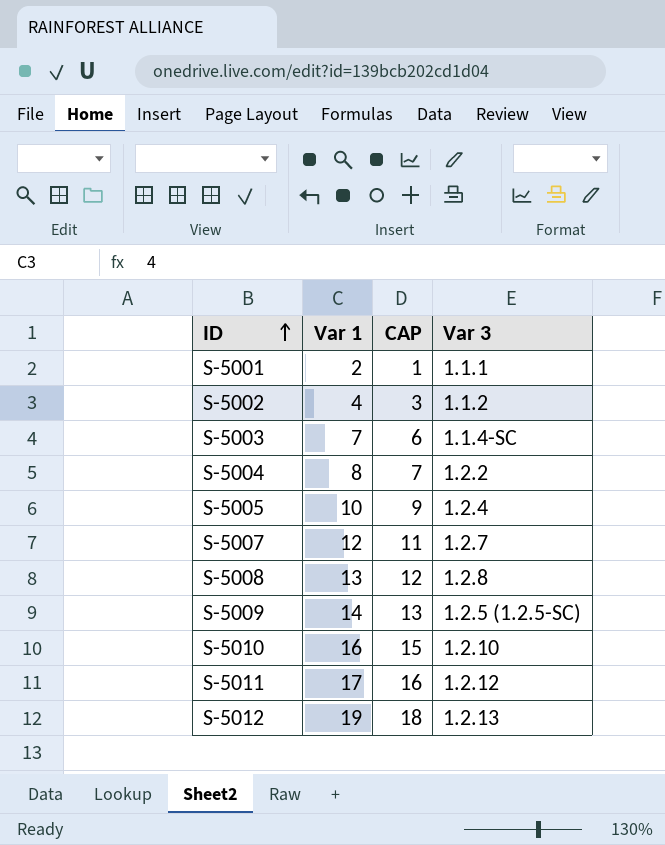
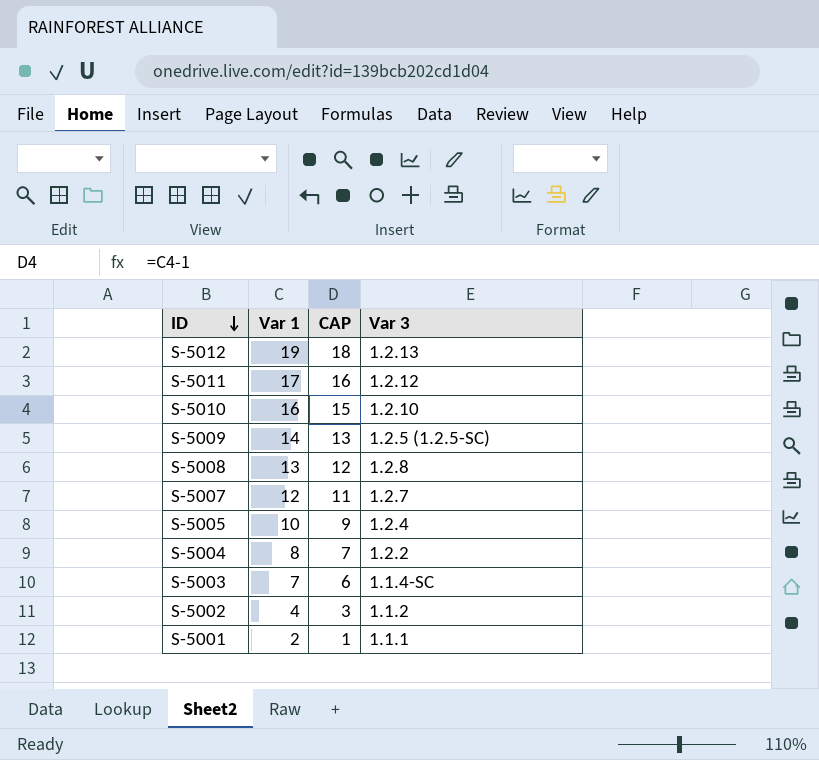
row order: ID ascending -> ID descending

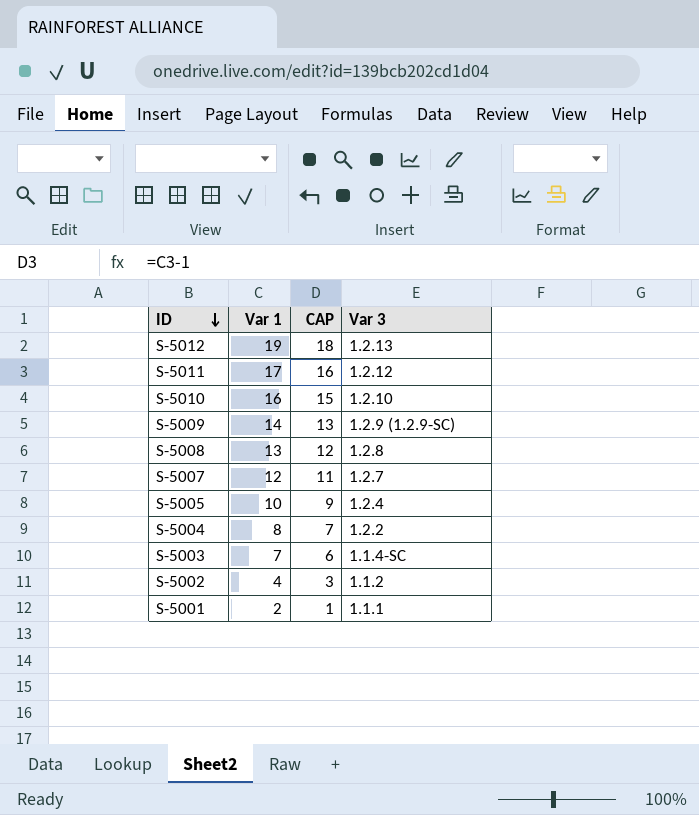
S-5009 | Var 3: 1.2.5 (1.2.5-SC) -> 1.2.9 (1.2.9-SC)

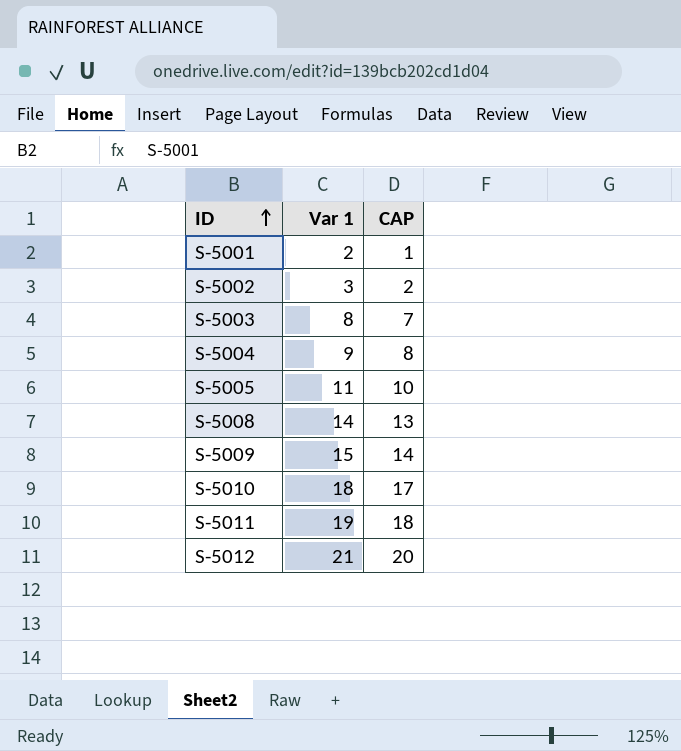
row order: ID descending -> ID ascending
column Var 3 | position: 4 -> none
row S-5007: 12 | 11 | 1.2.7 -> none
S-5002 | Var 1: 4 -> 3
S-5002 | CAP: 3 -> 2
S-5003 | Var 1: 7 -> 8
S-5003 | CAP: 6 -> 7
S-5004 | Var 1: 8 -> 9
S-5004 | CAP: 7 -> 8
S-5005 | Var 1: 10 -> 11
S-5005 | CAP: 9 -> 10
S-5008 | Var 1: 13 -> 14
S-5008 | CAP: 12 -> 13
S-5009 | Var 1: 14 -> 15
S-5009 | CAP: 13 -> 14
S-5010 | Var 1: 16 -> 18
S-5010 | CAP: 15 -> 17
S-5011 | Var 1: 17 -> 19
S-5011 | CAP: 16 -> 18
S-5012 | Var 1: 19 -> 21
S-5012 | CAP: 18 -> 20

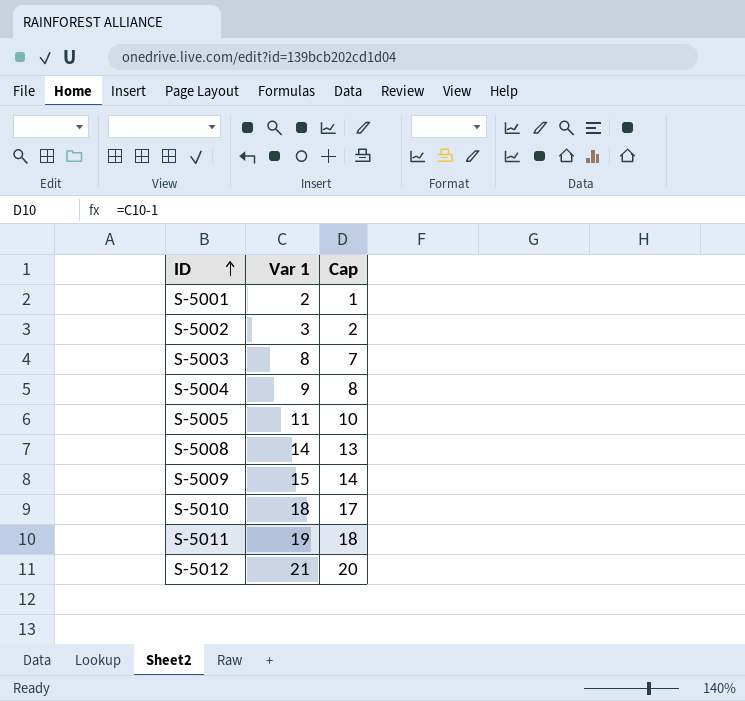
column name: CAP -> Cap

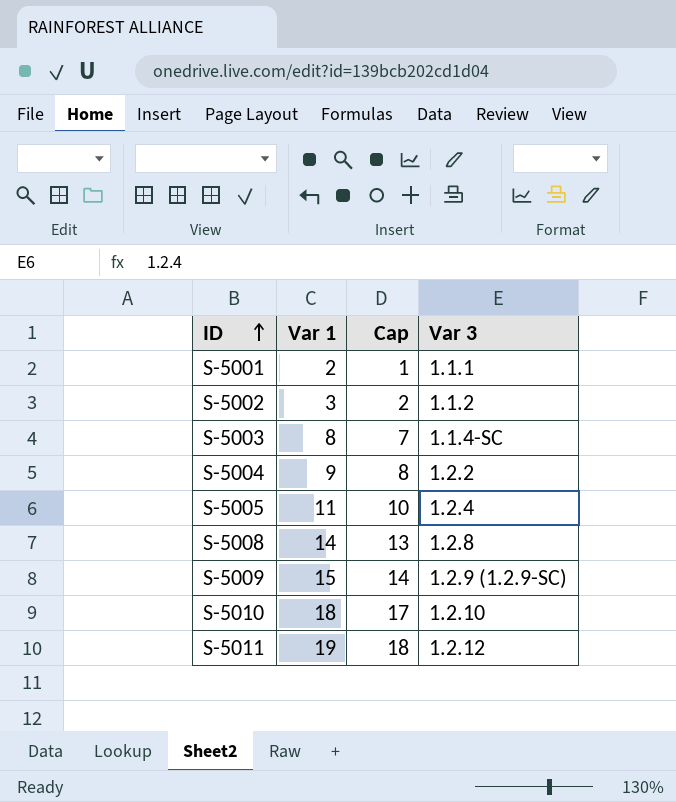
column Var 3 | position: none -> 4
row S-5012: 21 | 20 -> none

